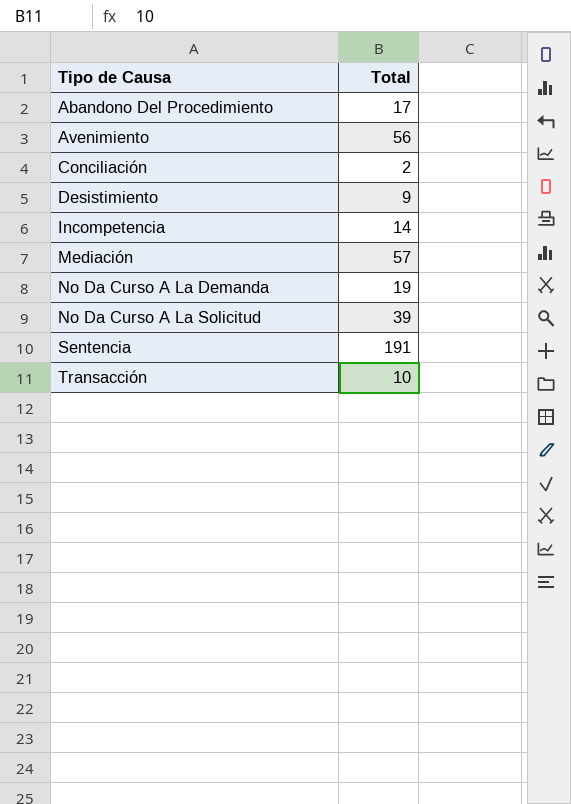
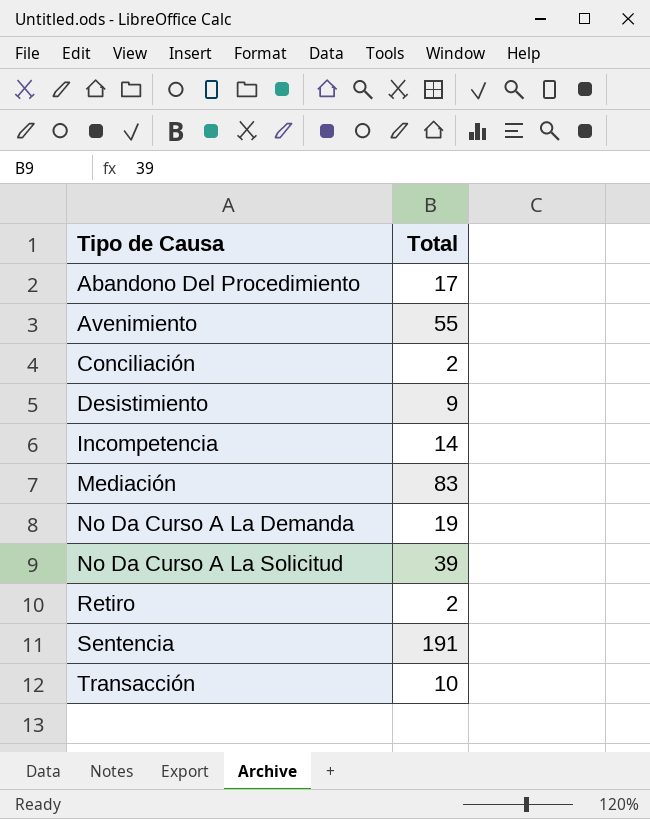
Avenimiento | Total: 56 -> 55
Mediación | Total: 57 -> 83
row Retiro: none -> 2

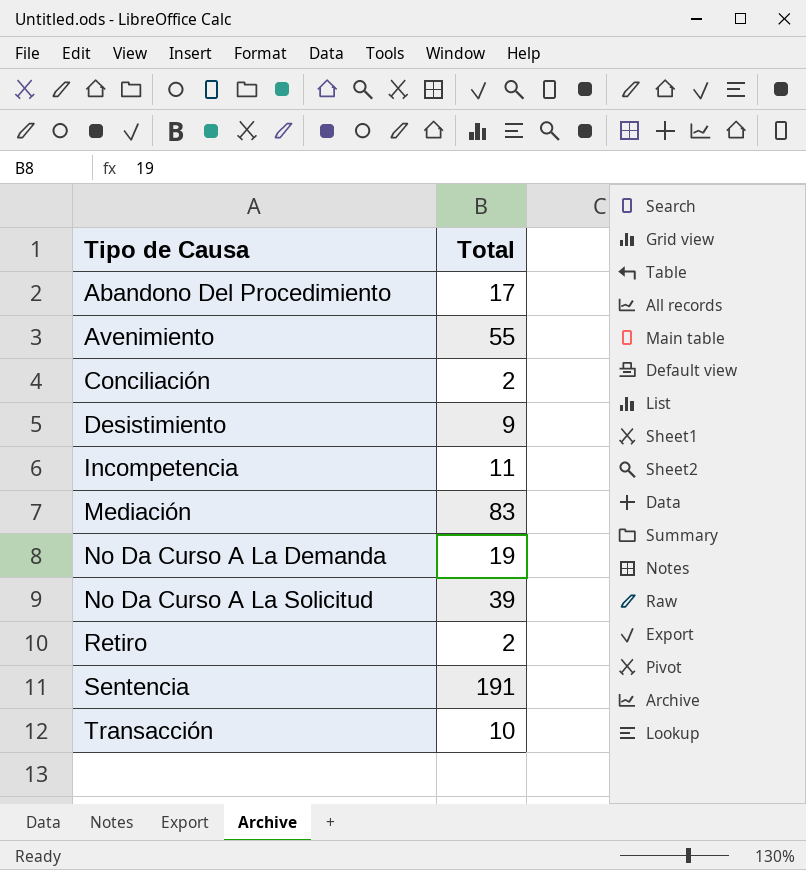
Incompetencia | Total: 14 -> 11

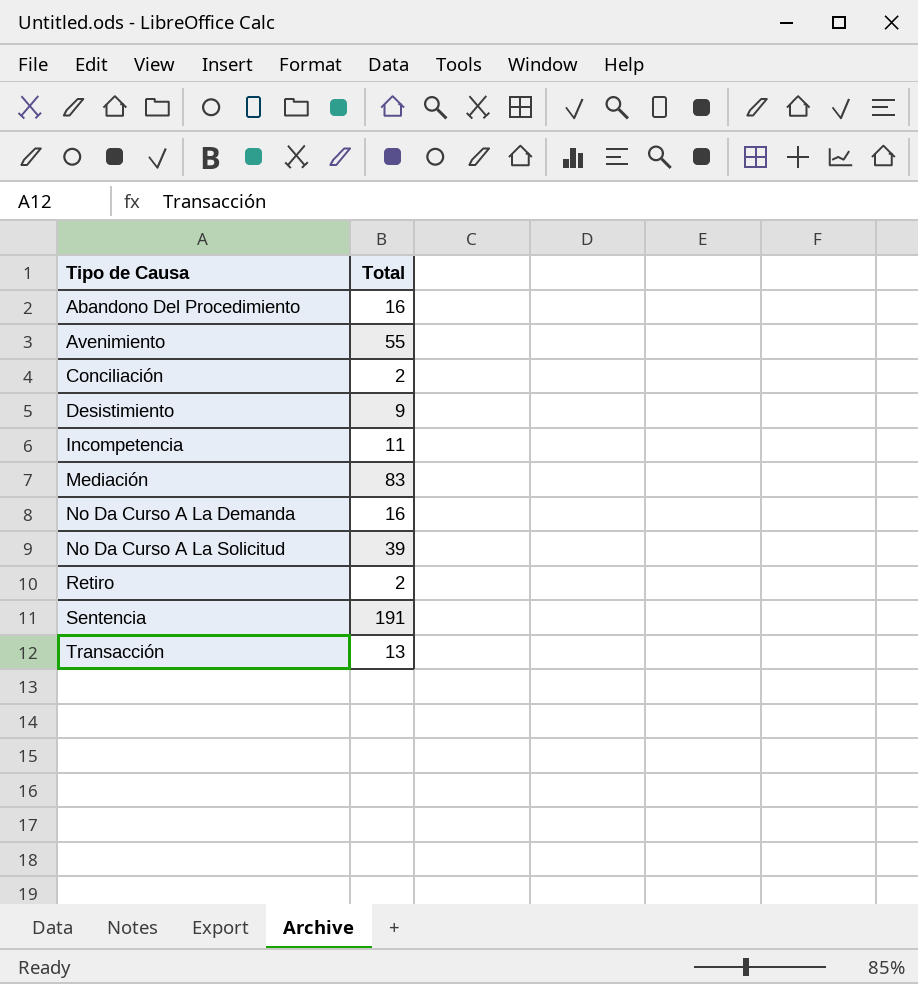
Abandono Del Procedimiento | Total: 17 -> 16
No Da Curso A La Demanda | Total: 19 -> 16
Transacción | Total: 10 -> 13

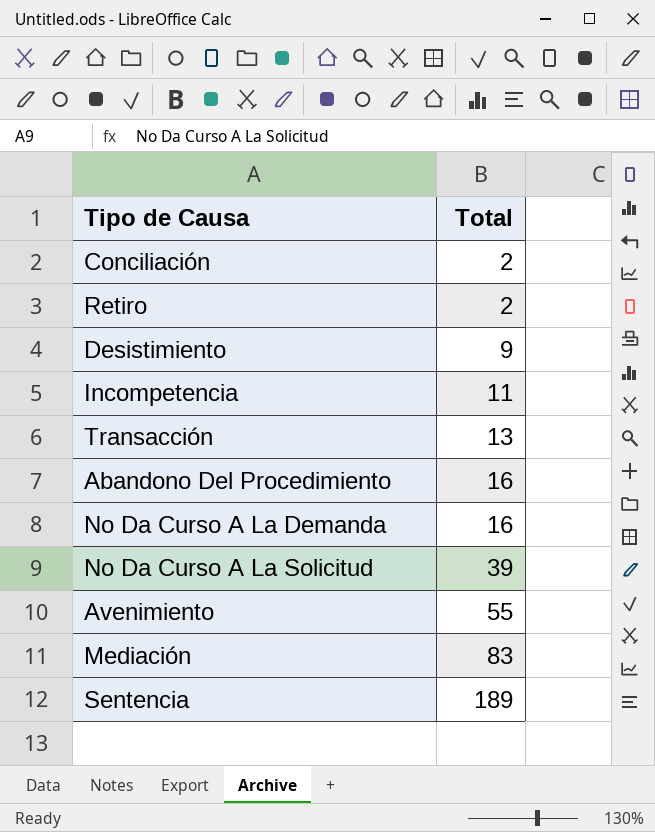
row order: Tipo de Causa ascending -> Total ascending
Sentencia | Total: 191 -> 189

